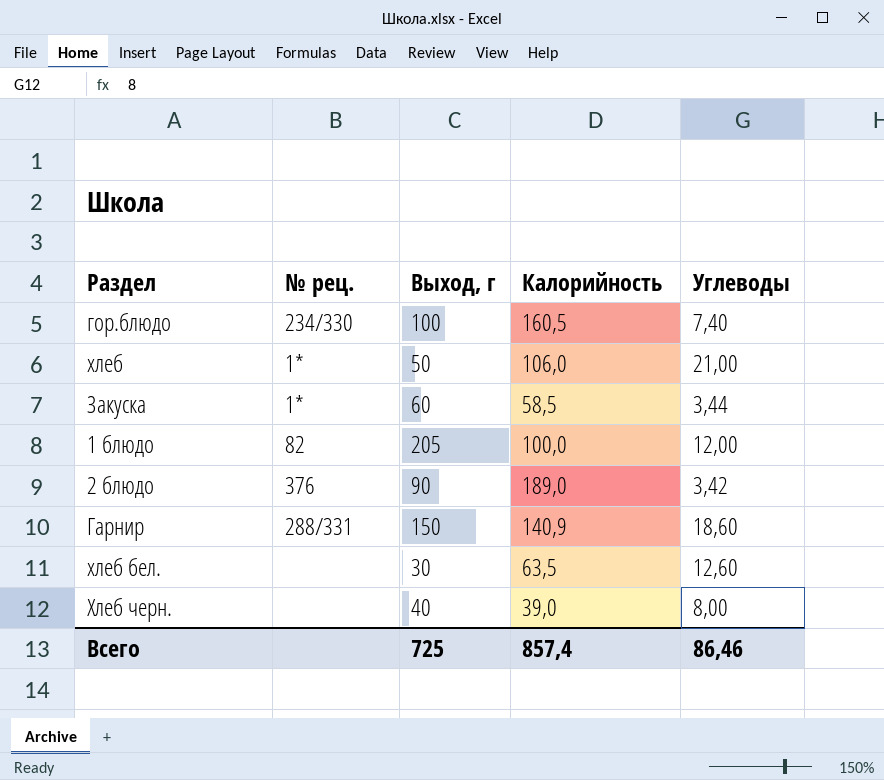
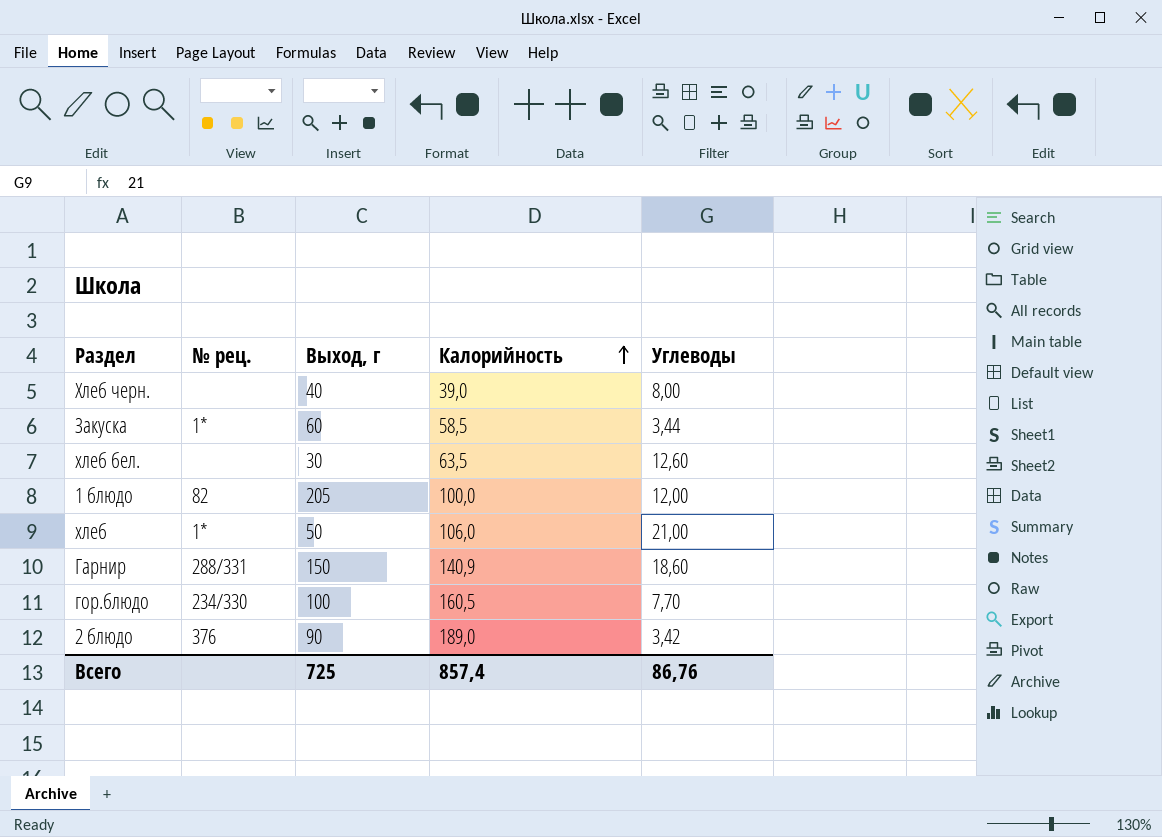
row order: none -> Калорийность ascending
гор.блюдо | Углеводы: 7,40 -> 7,70
Всего | Углеводы: 86,46 -> 86,76

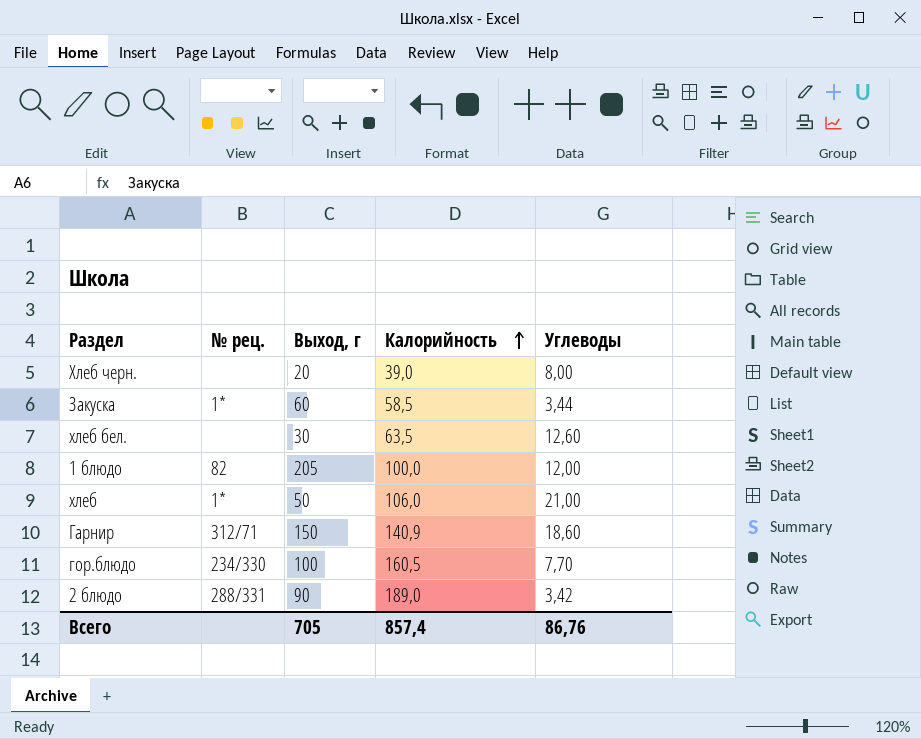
Хлеб черн. | Выход, г: 40 -> 20
Гарнир | № рец.: 288/331 -> 312/71
2 блюдо | № рец.: 376 -> 288/331
Всего | Выход, г: 725 -> 705

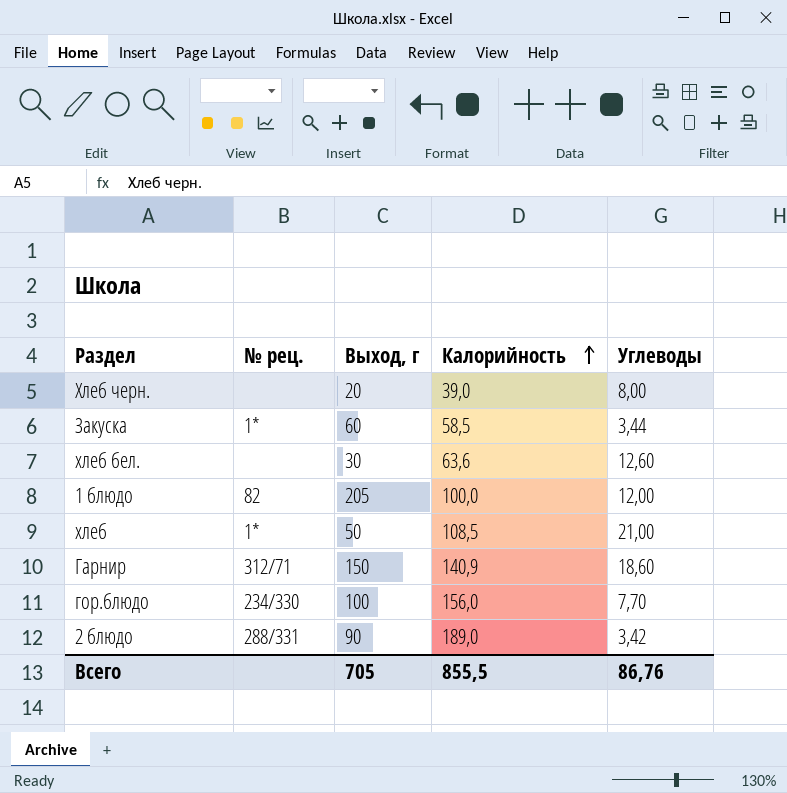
хлеб бел. | Калорийность: 63,5 -> 63,6
хлеб | Калорийность: 106,0 -> 108,5
гор.блюдо | Калорийность: 160,5 -> 156,0
Всего | Калорийность: 857,4 -> 855,5

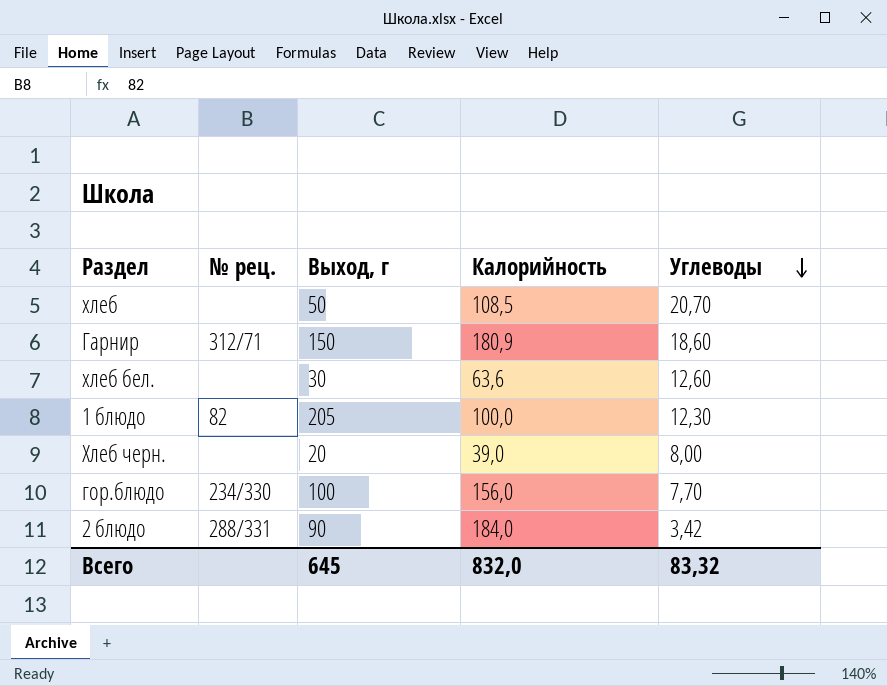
row order: Калорийность ascending -> Углеводы descending
row Закуска: 1* | 60 | 58,5 | 3,44 -> none
хлеб | № рец.: 1* -> none
хлеб | Углеводы: 21,00 -> 20,70
Гарнир | Калорийность: 140,9 -> 180,9
1 блюдо | Углеводы: 12,00 -> 12,30
2 блюдо | Калорийность: 189,0 -> 184,0
Всего | Выход, г: 705 -> 645
Всего | Калорийность: 855,5 -> 832,0
Всего | Углеводы: 86,76 -> 83,32

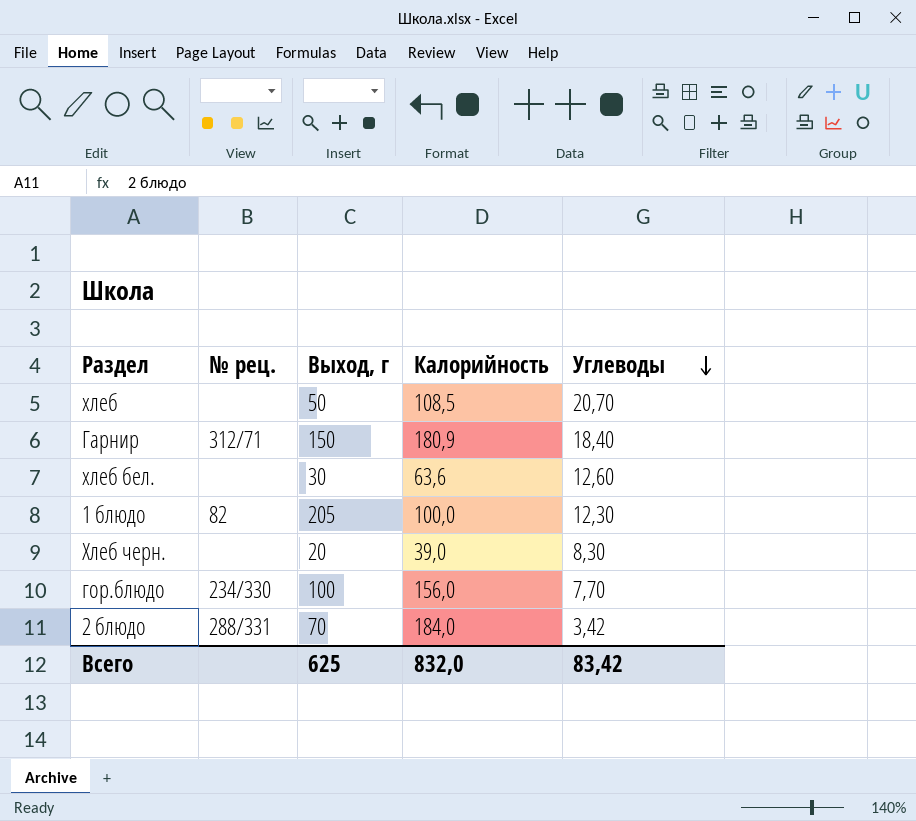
Гарнир | Углеводы: 18,60 -> 18,40
Хлеб черн. | Углеводы: 8,00 -> 8,30
2 блюдо | Выход, г: 90 -> 70
Всего | Выход, г: 645 -> 625
Всего | Углеводы: 83,32 -> 83,42

